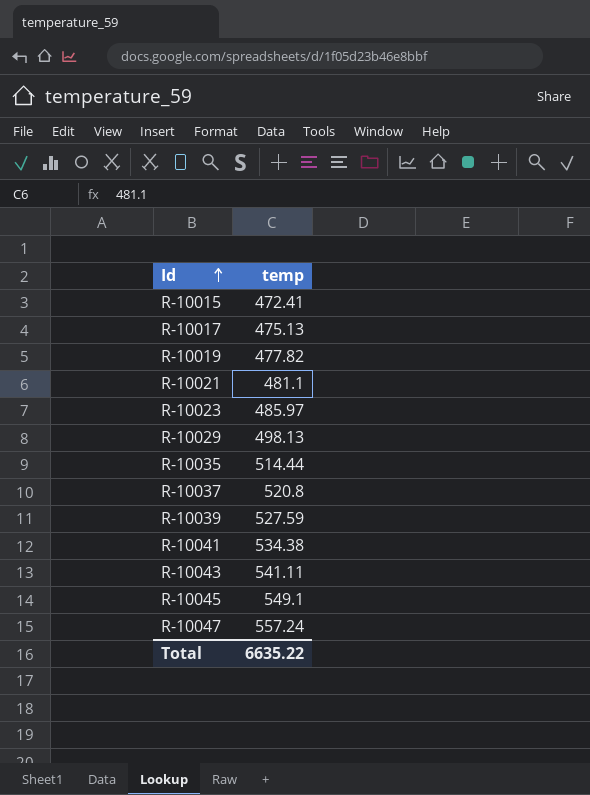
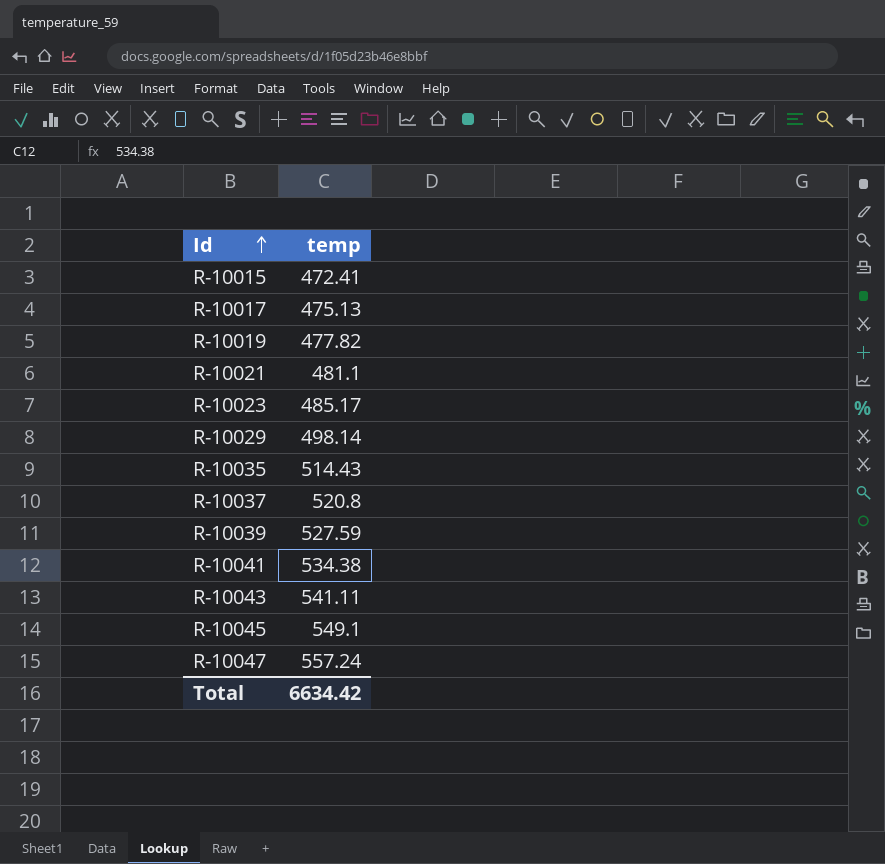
R-10023 | temp: 485.97 -> 485.17
R-10029 | temp: 498.13 -> 498.14
R-10035 | temp: 514.44 -> 514.43
Total | temp: 6635.22 -> 6634.42

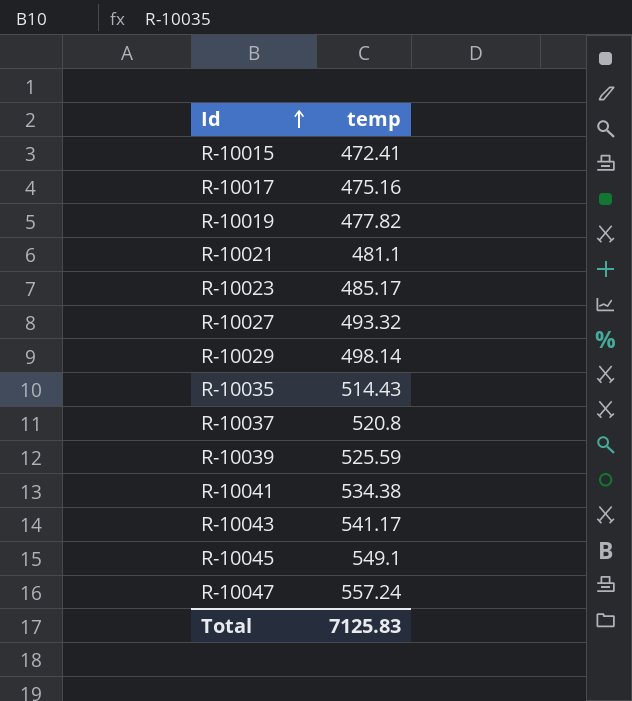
R-10017 | temp: 475.13 -> 475.16
row R-10027: none -> 493.32
R-10039 | temp: 527.59 -> 525.59
R-10043 | temp: 541.11 -> 541.17
Total | temp: 6634.42 -> 7125.83

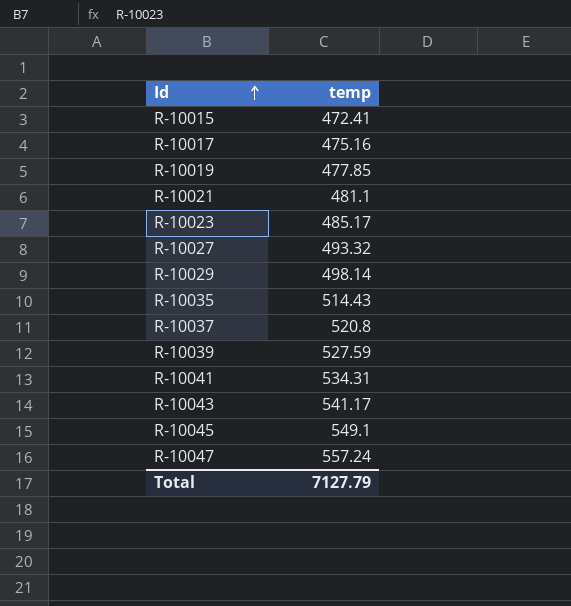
R-10019 | temp: 477.82 -> 477.85
R-10039 | temp: 525.59 -> 527.59
R-10041 | temp: 534.38 -> 534.31
Total | temp: 7125.83 -> 7127.79

